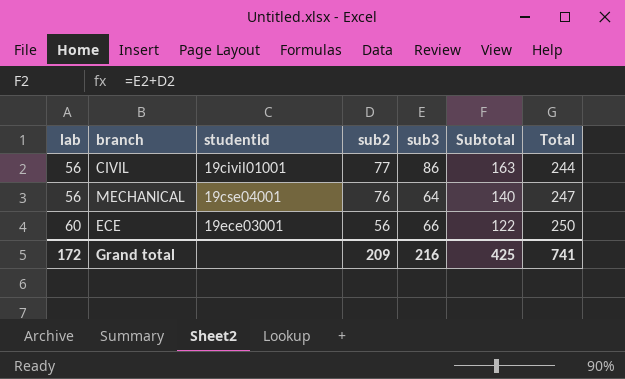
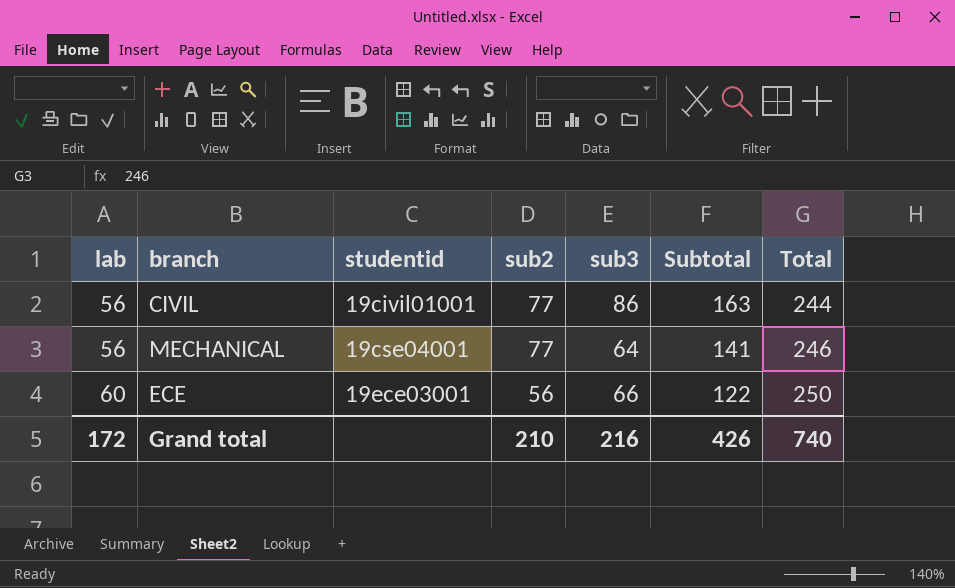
MECHANICAL | sub2: 76 -> 77
MECHANICAL | Subtotal: 140 -> 141
MECHANICAL | Total: 247 -> 246
Grand total | sub2: 209 -> 210
Grand total | Subtotal: 425 -> 426
Grand total | Total: 741 -> 740

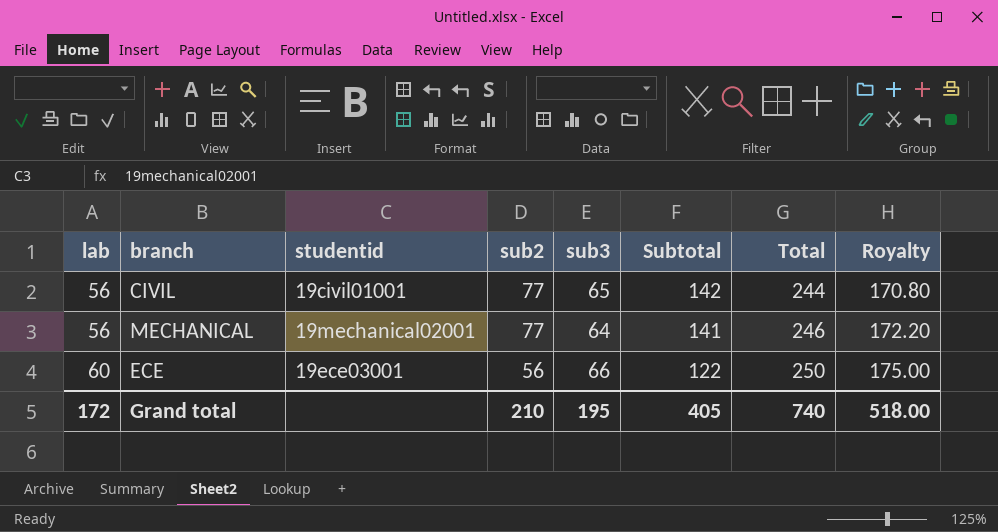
column Royalty | formula: none -> [Total] * 0.7
CIVIL | sub3: 86 -> 65
CIVIL | Subtotal: 163 -> 142
MECHANICAL | studentid: 19cse04001 -> 19mechanical02001
Grand total | sub3: 216 -> 195
Grand total | Subtotal: 426 -> 405

